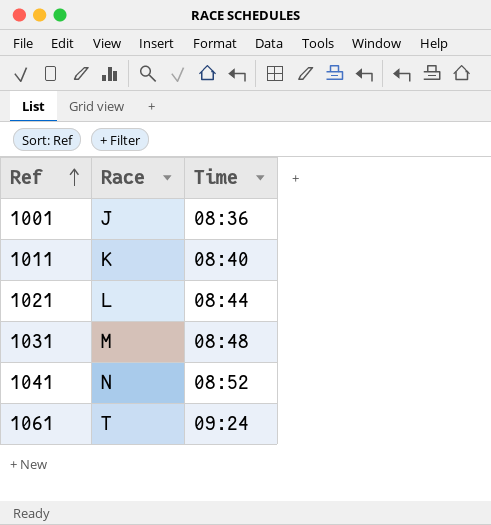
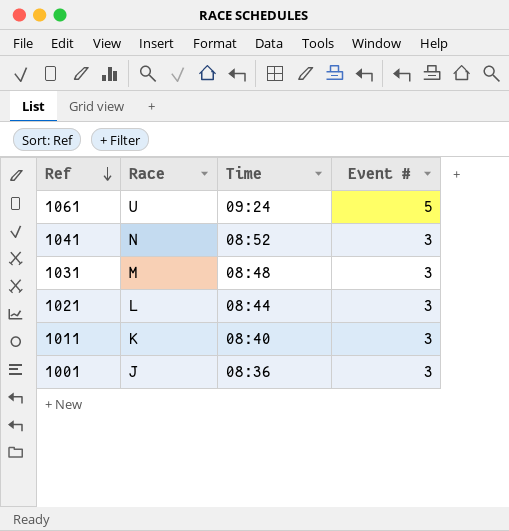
row order: Ref ascending -> Ref descending
column Event # | position: none -> 4
1061 | Race: T -> U

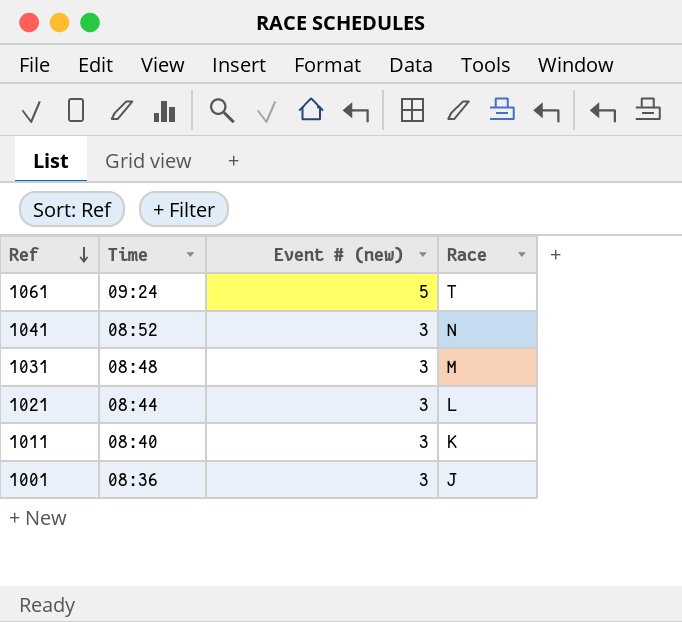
column name: Event # -> Event # (new)
column Race | position: 2 -> 4
1061 | Race: U -> T

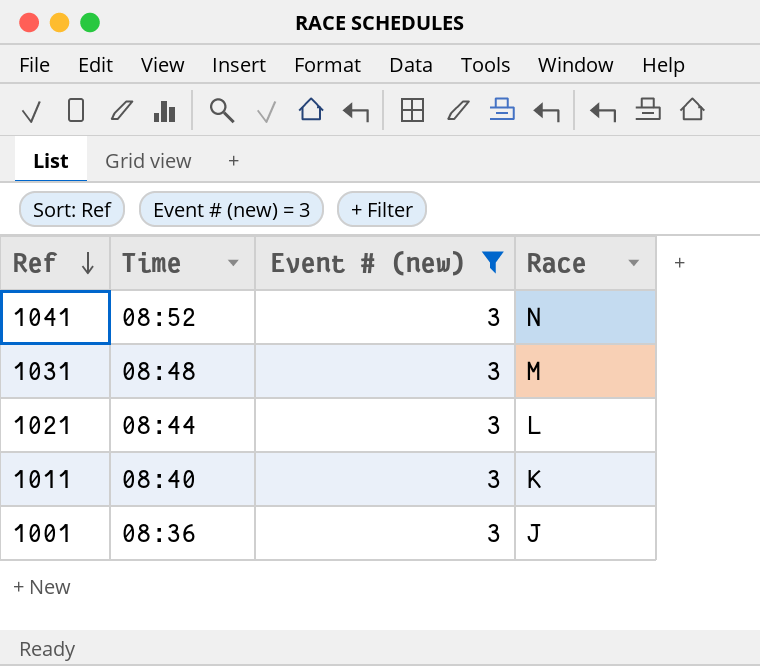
filter: none -> Event # (new) = 3

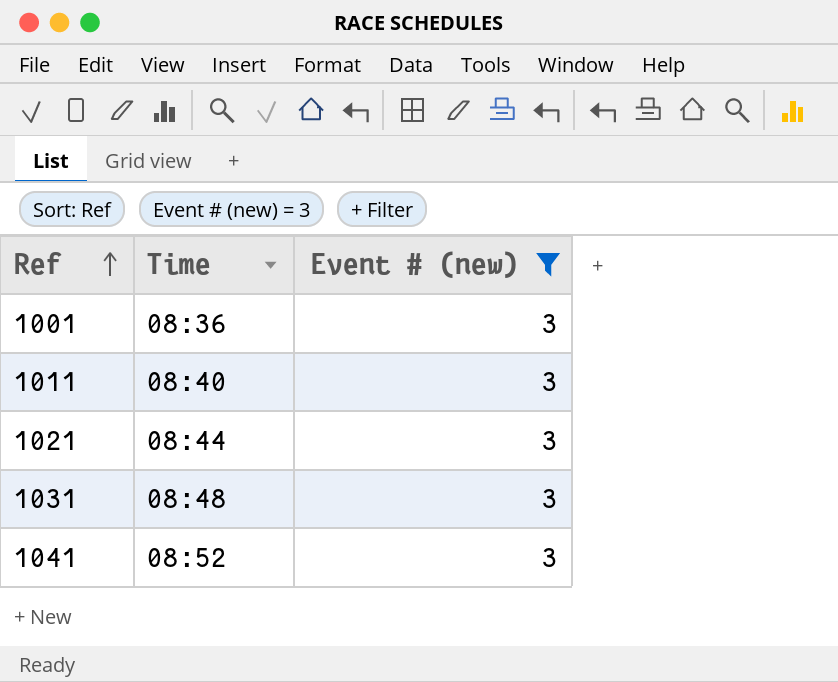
row order: Ref descending -> Ref ascending
column Race | position: 4 -> none

